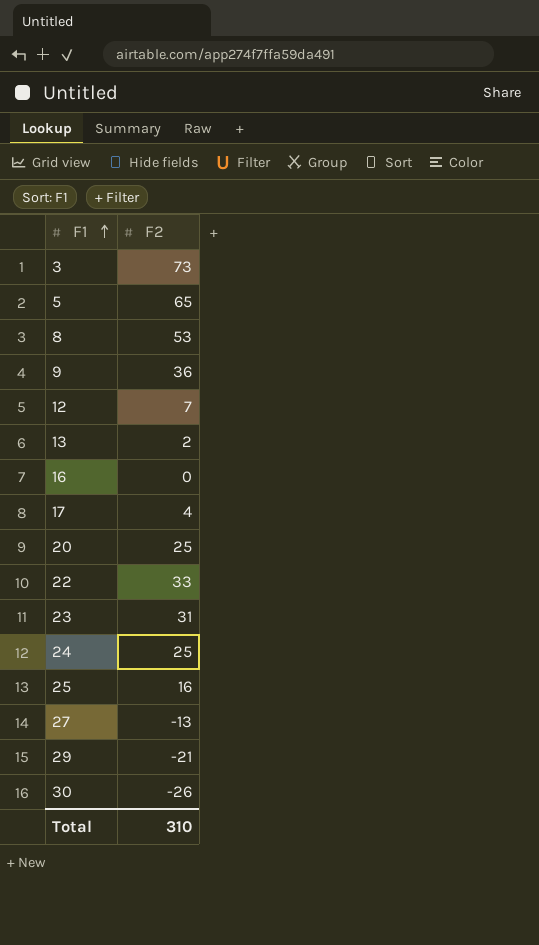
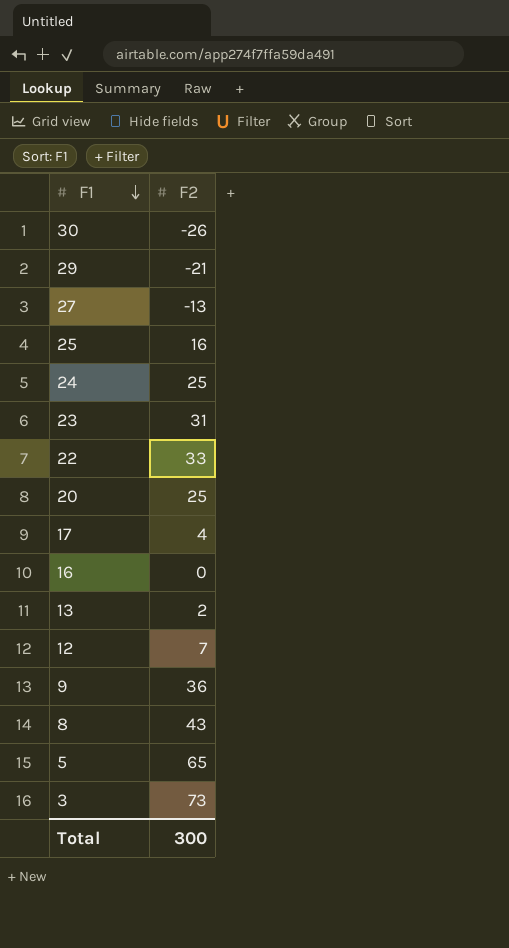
row order: F1 ascending -> F1 descending
8 | F2: 53 -> 43
Total | F2: 310 -> 300

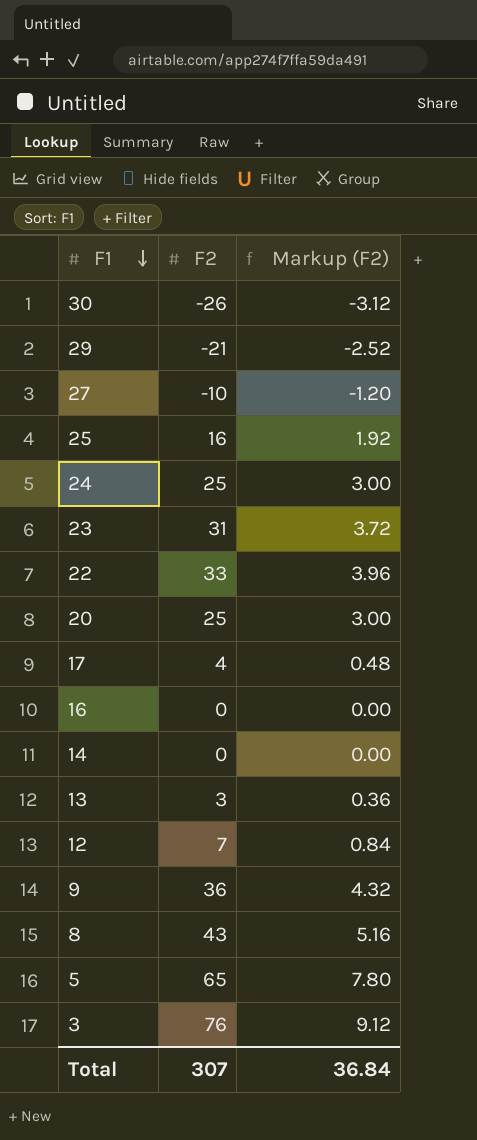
column Markup (F2) | formula: none -> [F2] * 0.12
27 | F2: -13 -> -10
row 14: none -> 0 | 0.00
13 | F2: 2 -> 3
3 | F2: 73 -> 76
Total | F2: 300 -> 307

